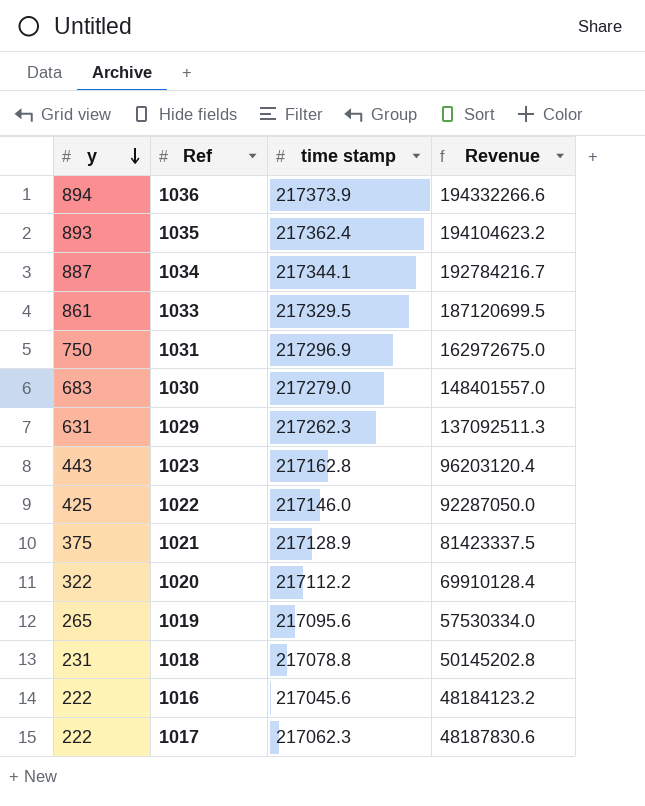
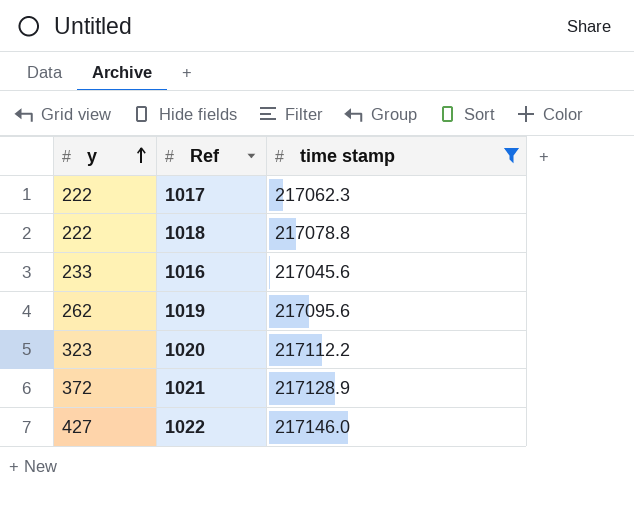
filter: none -> time stamp <= 217146.0
row order: y descending -> y ascending
column Revenue | formula: [y] * [time stamp] -> none
1018 | y: 231 -> 222
1016 | y: 222 -> 233
1019 | y: 265 -> 262
1020 | y: 322 -> 323
1021 | y: 375 -> 372
1022 | y: 425 -> 427

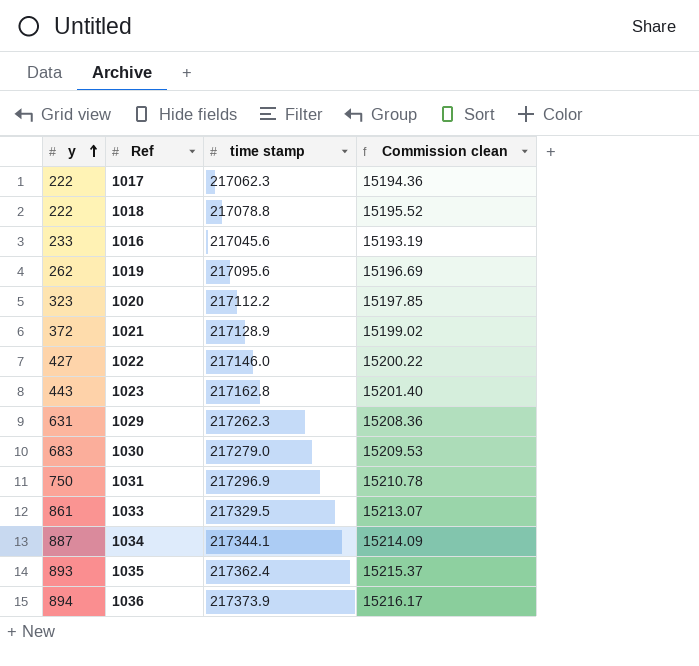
filter: time stamp <= 217146.0 -> none
column Commission clean | formula: none -> [time stamp] * 0.07

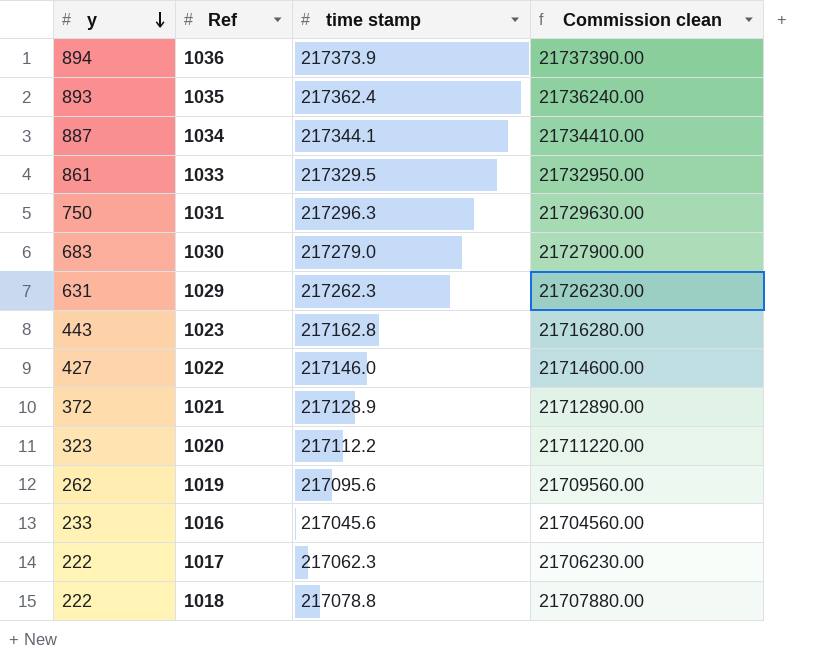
row order: y ascending -> y descending
column Commission clean | formula: [time stamp] * 0.07 -> [time stamp] * 100
1031 | time stamp: 217296.9 -> 217296.3

